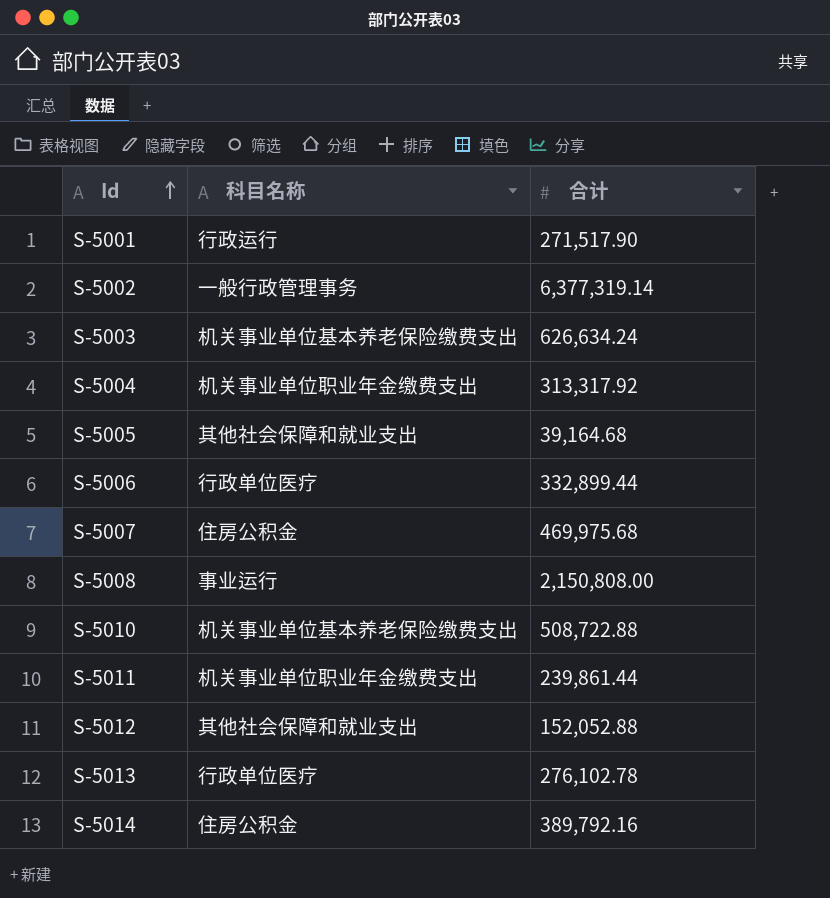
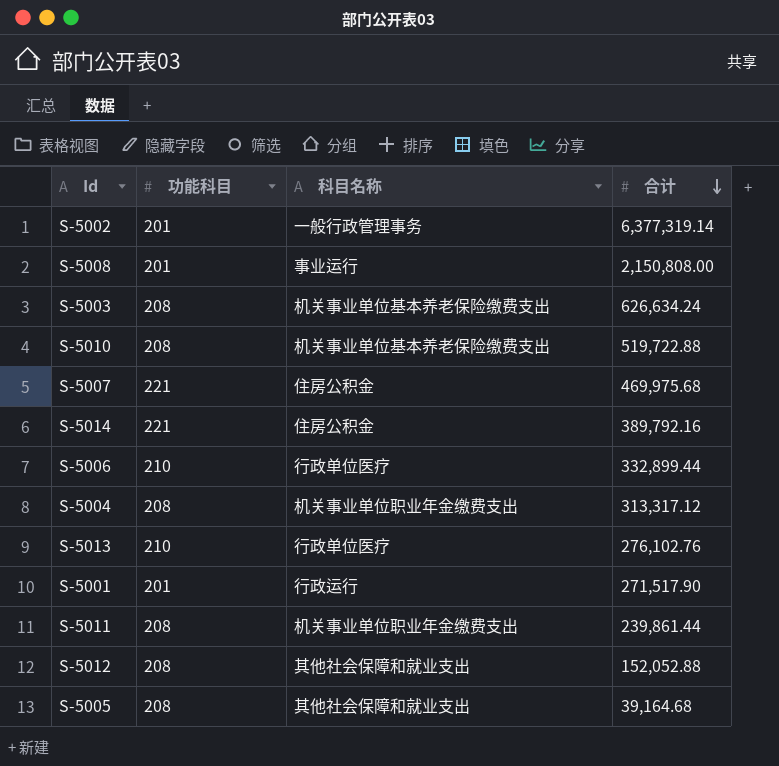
row order: Id ascending -> 合计 descending
column 功能科目 | position: none -> 2
S-5010 | 合计: 508,722.88 -> 519,722.88
S-5004 | 合计: 313,317.92 -> 313,317.12
S-5013 | 合计: 276,102.78 -> 276,102.76

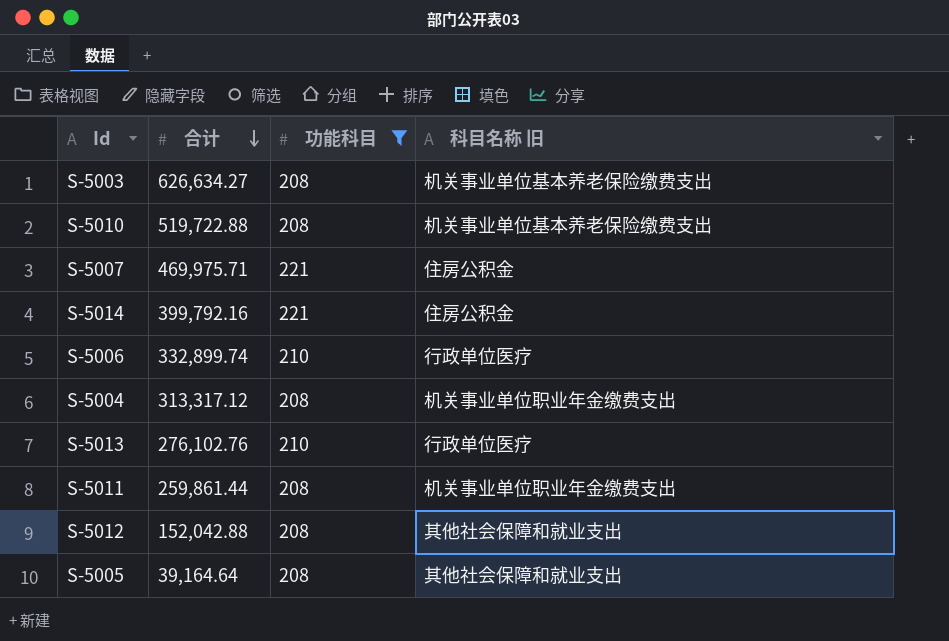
filter: none -> 功能科目 != 201
column 合计 | position: 4 -> 2
column name: 科目名称 -> 科目名称 旧
S-5003 | 合计: 626,634.24 -> 626,634.27
S-5007 | 合计: 469,975.68 -> 469,975.71
S-5014 | 合计: 389,792.16 -> 399,792.16
S-5006 | 合计: 332,899.44 -> 332,899.74
S-5011 | 合计: 239,861.44 -> 259,861.44
S-5012 | 合计: 152,052.88 -> 152,042.88
S-5005 | 合计: 39,164.68 -> 39,164.64

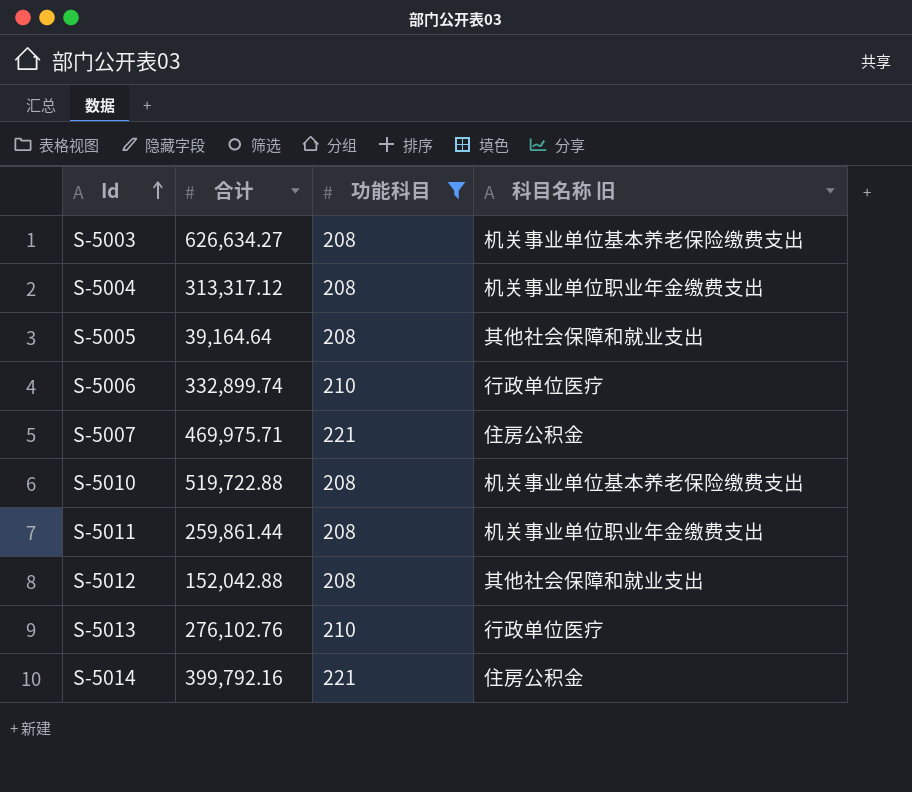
row order: 合计 descending -> Id ascending

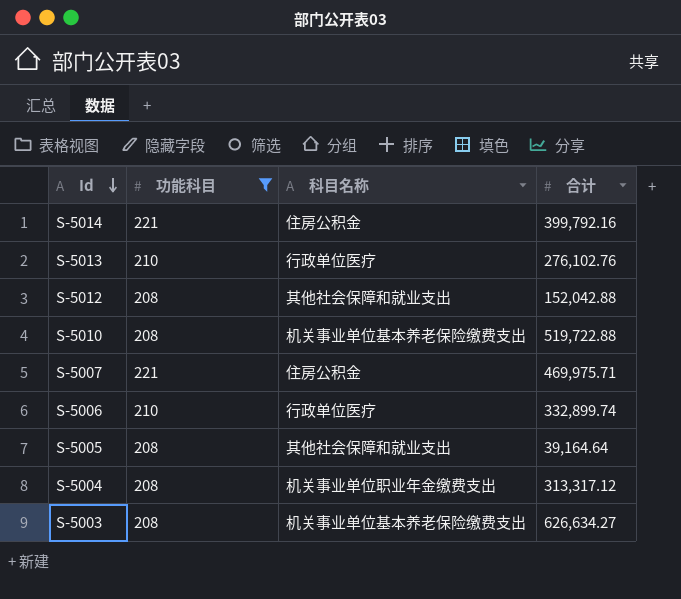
row order: Id ascending -> Id descending
column name: 科目名称 旧 -> 科目名称
column 合计 | position: 2 -> 4
row S-5011: 259,861.44 | 208 | 机关事业单位职业年金缴费支出 -> none

